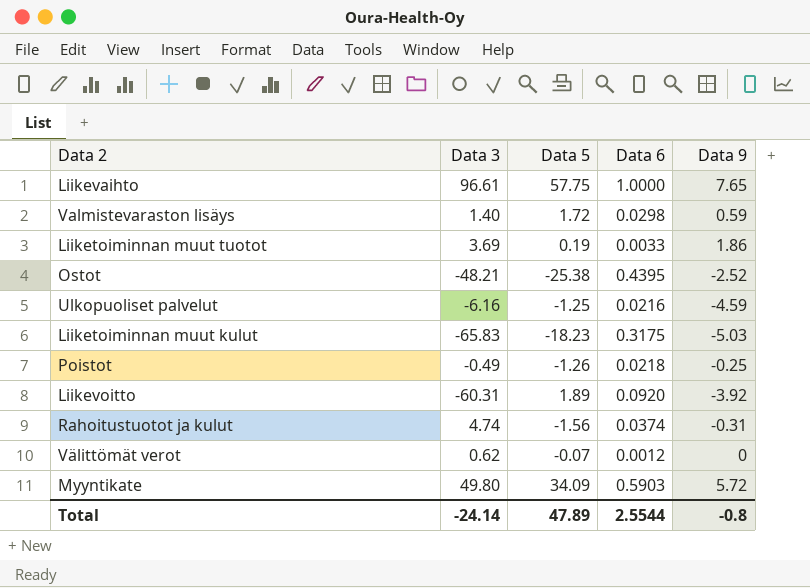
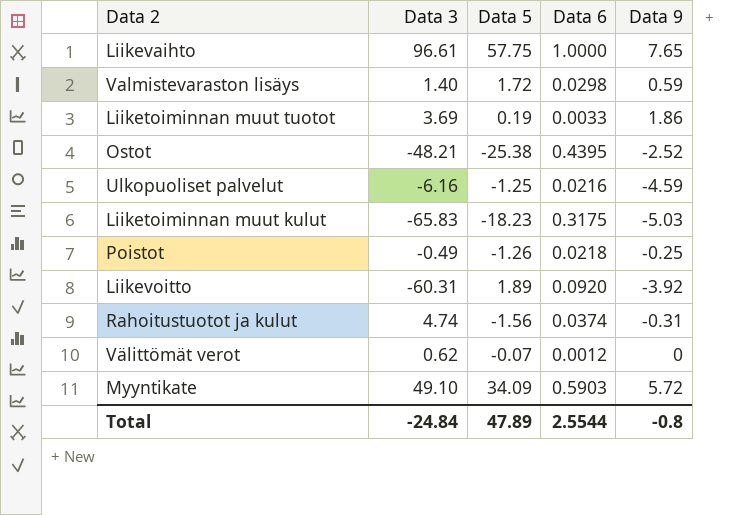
Myyntikate | Data 3: 49.80 -> 49.10
Total | Data 3: -24.14 -> -24.84

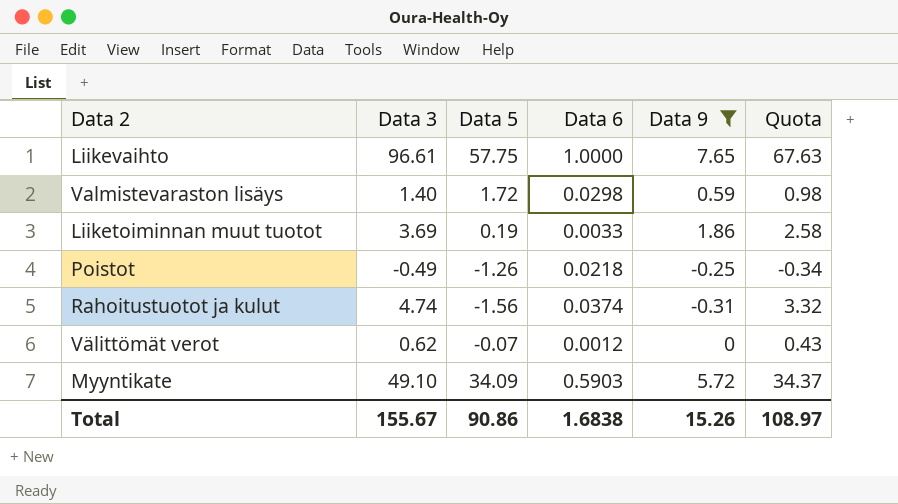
filter: none -> Data 9 >= -0.31
column Quota | formula: none -> [Data 3] * 0.7
Total | Data 3: -24.84 -> 155.67
Total | Data 5: 47.89 -> 90.86
Total | Data 6: 2.5544 -> 1.6838
Total | Data 9: -0.8 -> 15.26

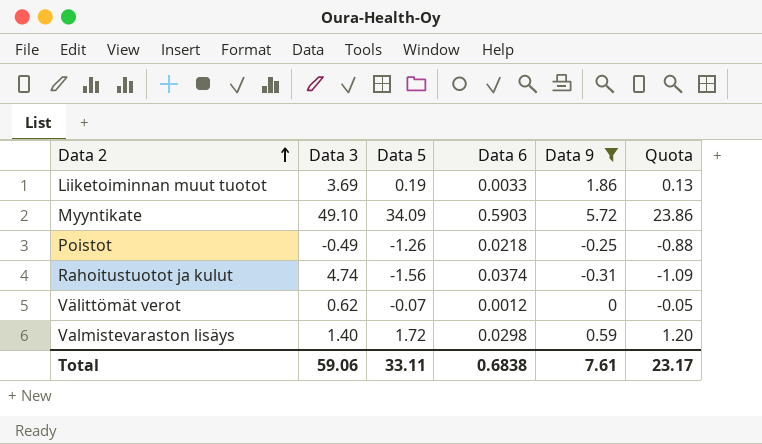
row order: none -> Data 2 ascending
column Quota | formula: [Data 3] * 0.7 -> [Data 5] * 0.7
row Liikevaihto: 96.61 | 57.75 | 1.0000 | 7.65 | 67.63 -> none
Total | Data 3: 155.67 -> 59.06
Total | Data 5: 90.86 -> 33.11
Total | Data 6: 1.6838 -> 0.6838
Total | Data 9: 15.26 -> 7.61
Total | Quota: 108.97 -> 23.17

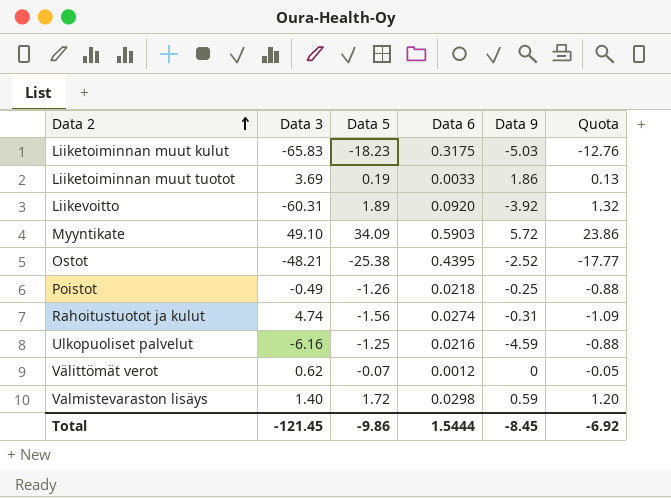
filter: Data 9 >= -0.31 -> none
Rahoitustuotot ja kulut | Data 6: 0.0374 -> 0.0274
Total | Data 3: 59.06 -> -121.45
Total | Data 5: 33.11 -> -9.86
Total | Data 6: 0.6838 -> 1.5444
Total | Data 9: 7.61 -> -8.45
Total | Quota: 23.17 -> -6.92

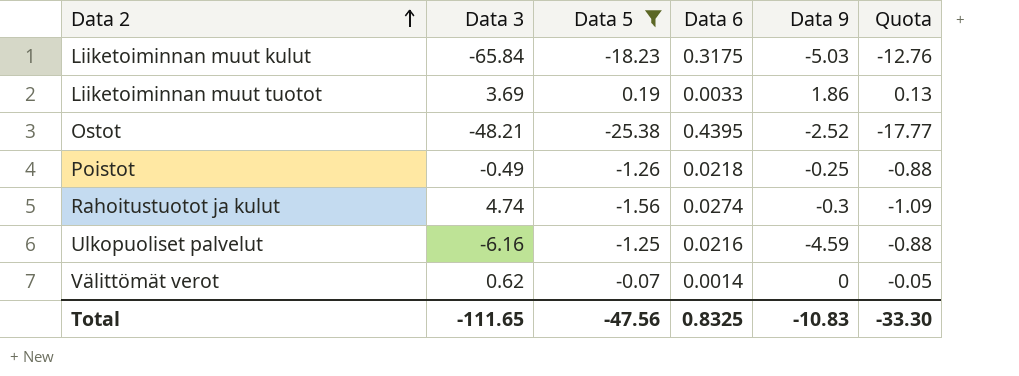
filter: none -> Data 5 <= 0.19
Liiketoiminnan muut kulut | Data 3: -65.83 -> -65.84
Rahoitustuotot ja kulut | Data 9: -0.31 -> -0.3
Välittömät verot | Data 6: 0.0012 -> 0.0014
Total | Data 3: -121.45 -> -111.65
Total | Data 5: -9.86 -> -47.56
Total | Data 6: 1.5444 -> 0.8325
Total | Data 9: -8.45 -> -10.83
Total | Quota: -6.92 -> -33.30

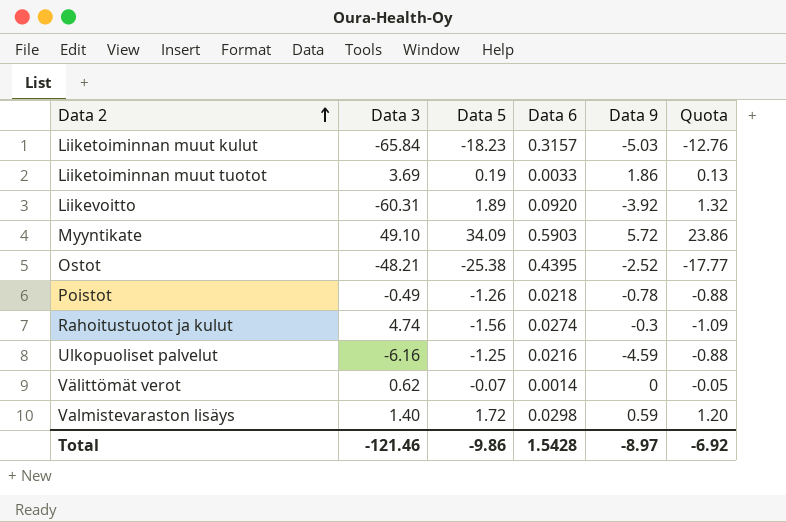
filter: Data 5 <= 0.19 -> none
Liiketoiminnan muut kulut | Data 6: 0.3175 -> 0.3157
Poistot | Data 9: -0.25 -> -0.78
Total | Data 3: -111.65 -> -121.46
Total | Data 5: -47.56 -> -9.86
Total | Data 6: 0.8325 -> 1.5428
Total | Data 9: -10.83 -> -8.97
Total | Quota: -33.30 -> -6.92

